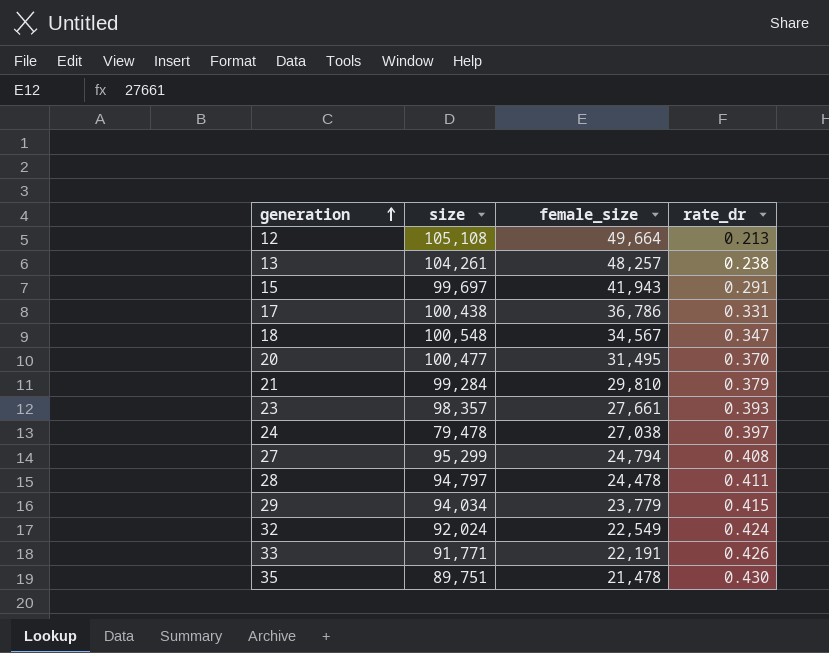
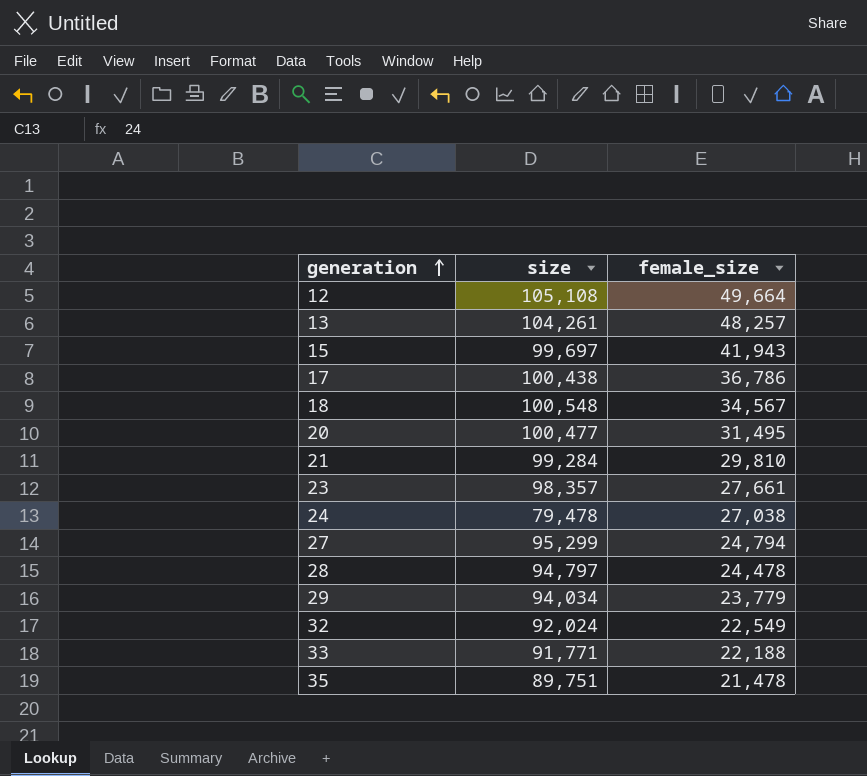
column rate_dr | position: 4 -> none
33 | female_size: 22,191 -> 22,188

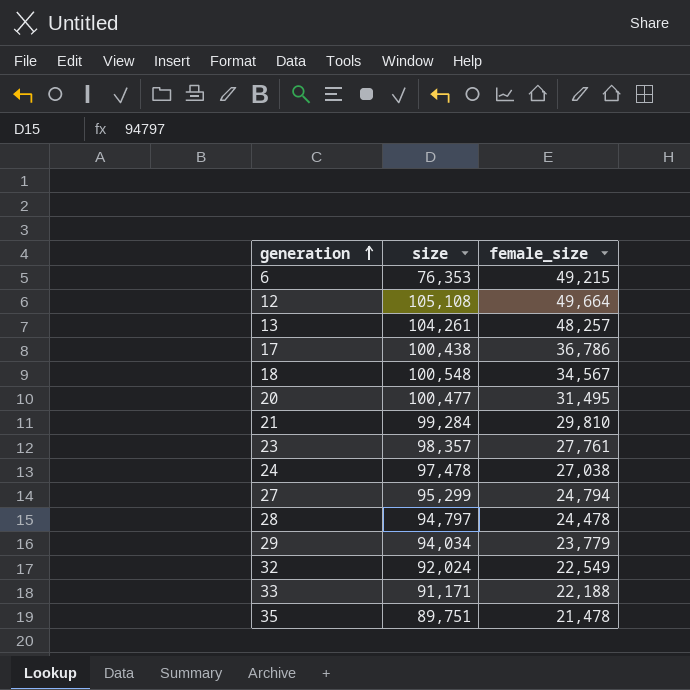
row 15: 99,697 | 41,943 -> none
row 6: none -> 76,353 | 49,215
23 | female_size: 27,661 -> 27,761
24 | size: 79,478 -> 97,478
33 | size: 91,771 -> 91,171

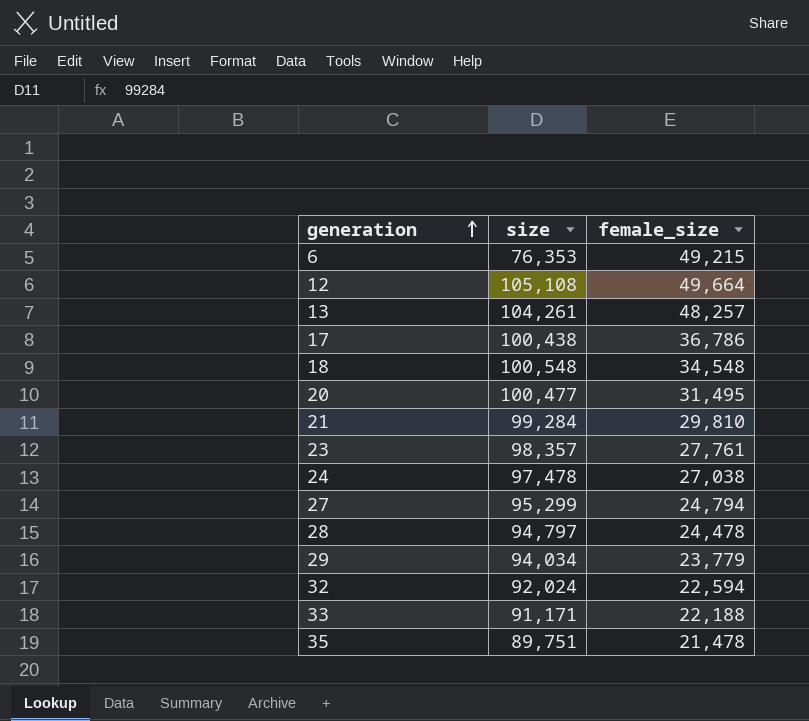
18 | female_size: 34,567 -> 34,548
32 | female_size: 22,549 -> 22,594

